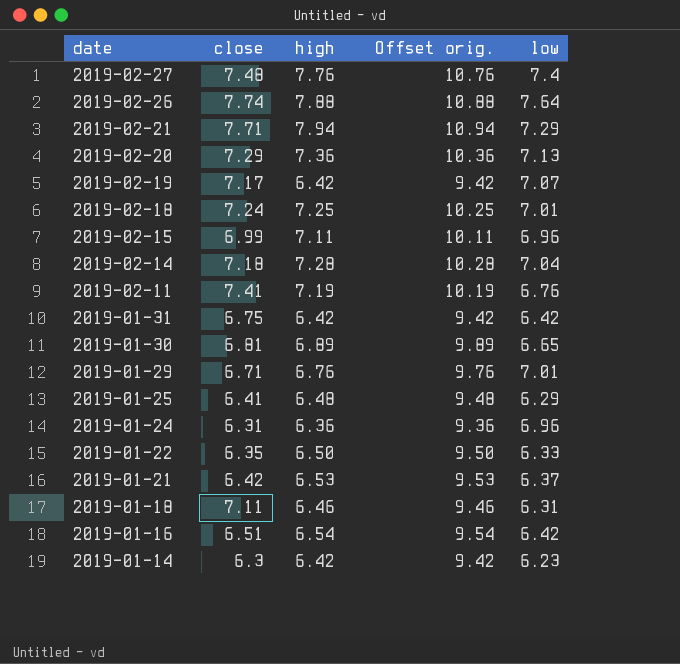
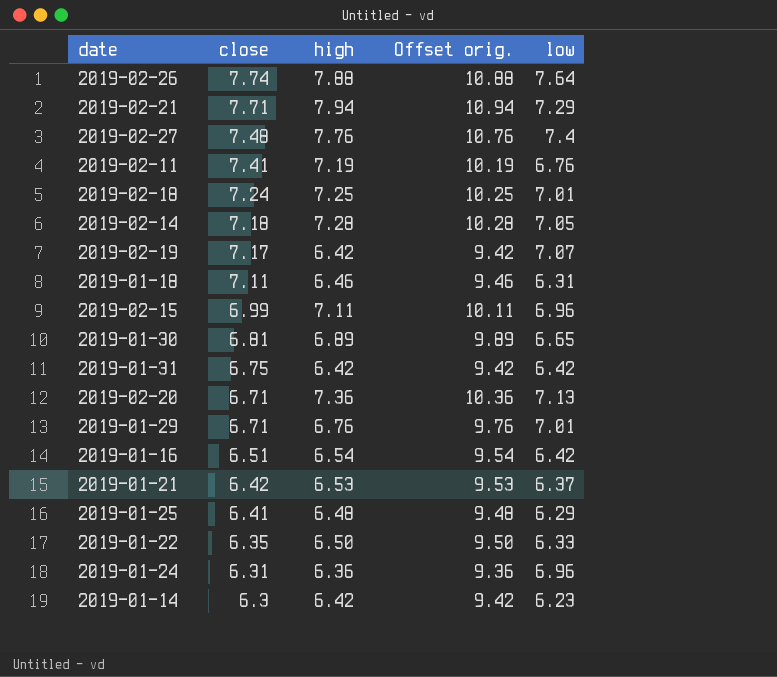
row order: date descending -> close descending
2019-02-14 | low: 7.04 -> 7.05
2019-02-20 | close: 7.29 -> 6.71

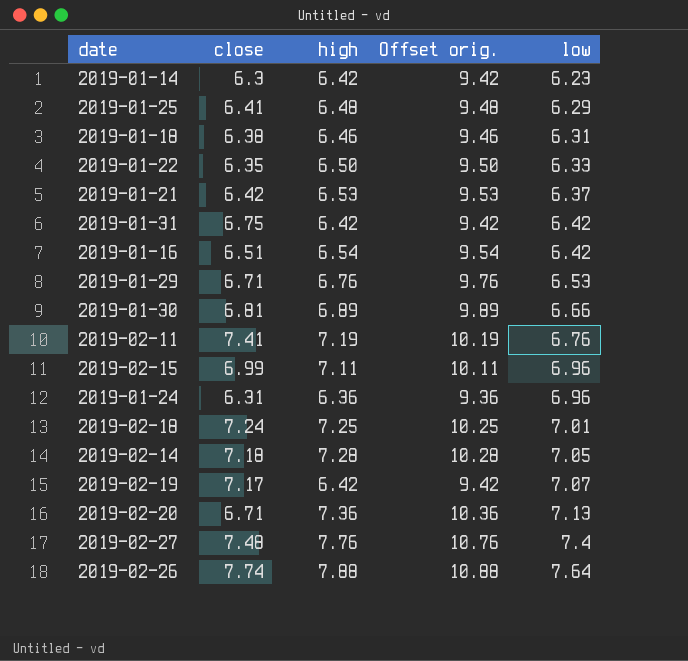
row order: close descending -> low ascending
row 2019-02-21: 7.71 | 7.94 | 10.94 | 7.29 -> none
2019-01-18 | close: 7.11 -> 6.38
2019-01-29 | low: 7.01 -> 6.53
2019-01-30 | low: 6.65 -> 6.66

